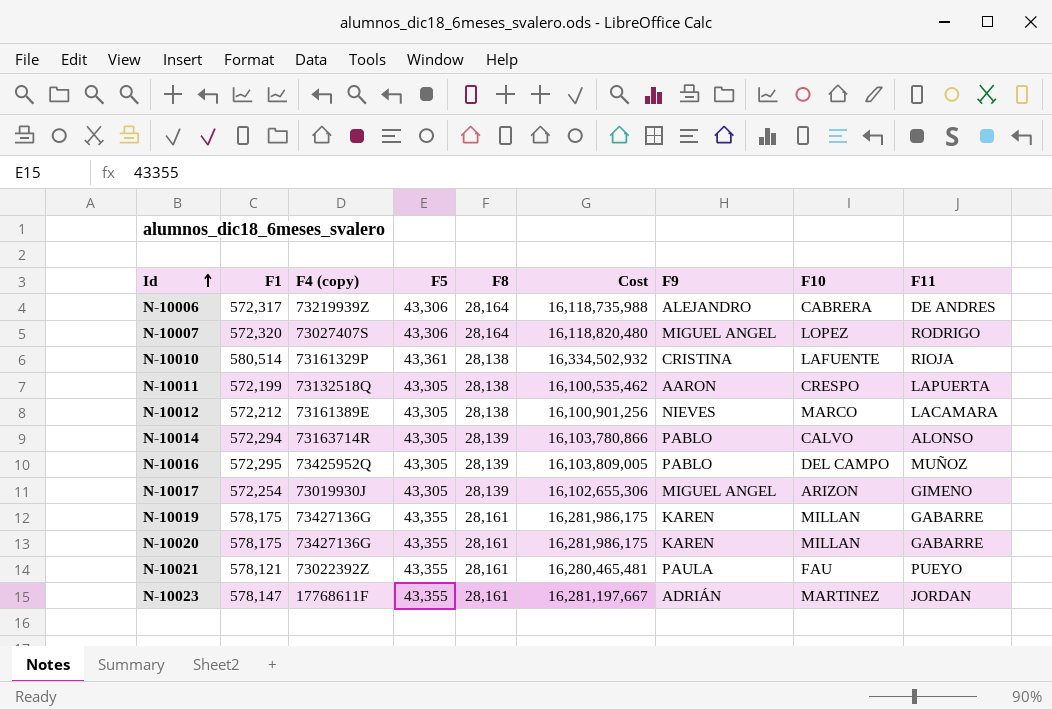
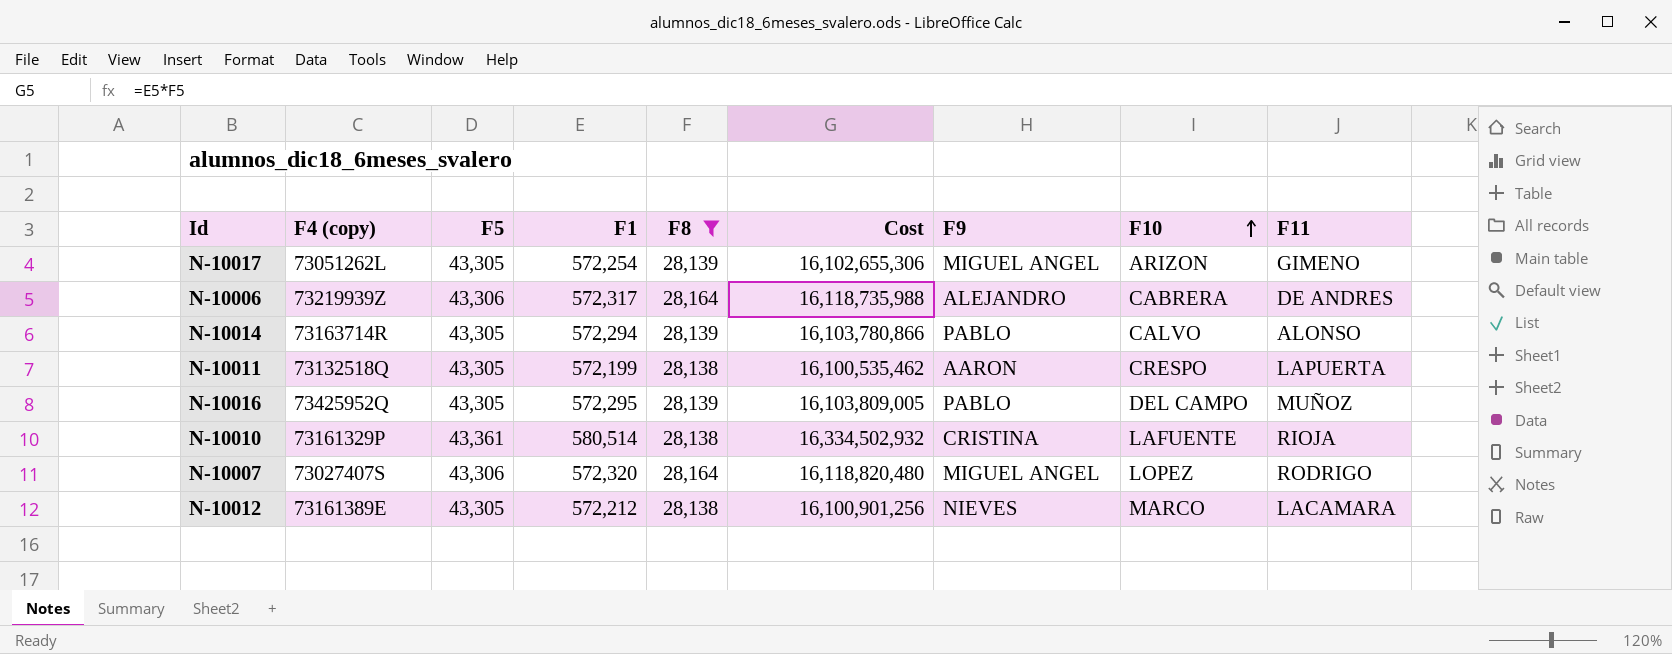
filter: none -> F8 != 28,161
row order: Id ascending -> F10 ascending
column F1 | position: 2 -> 4
N-10017 | F4 (copy): 73019930J -> 73051262L

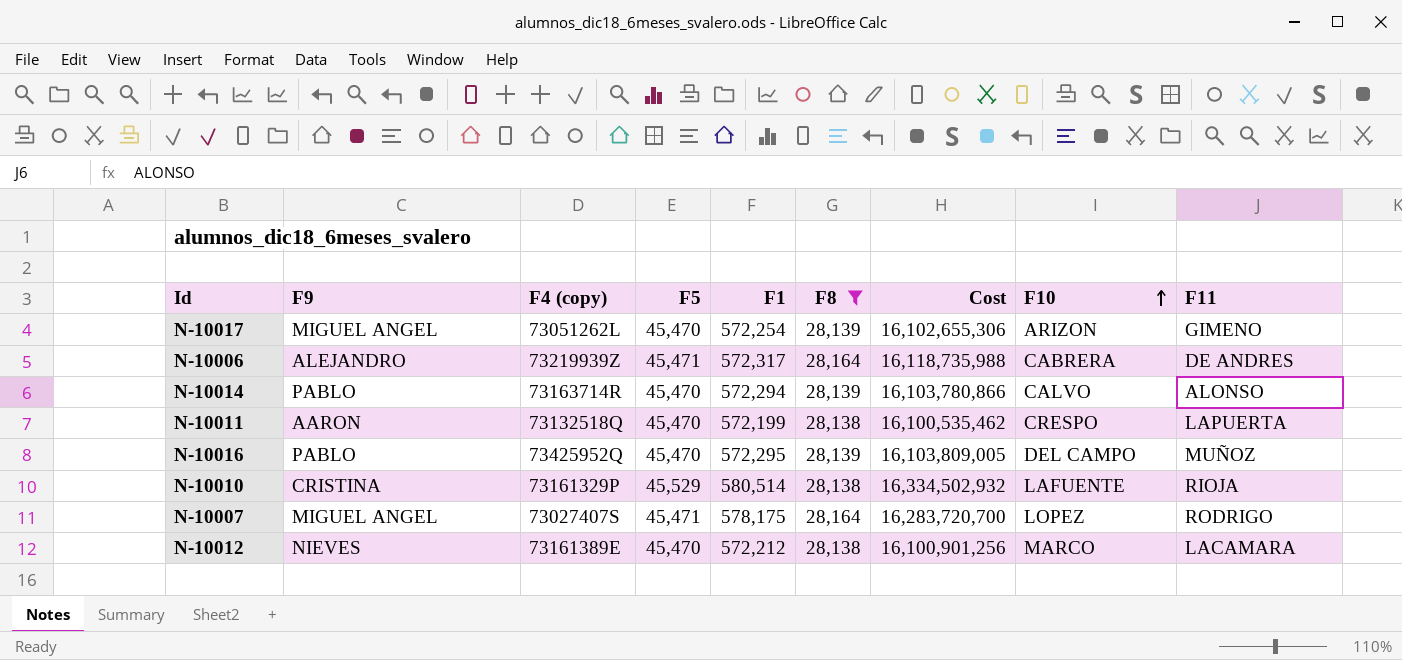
column F9 | position: 7 -> 2
N-10017 | F5: 43,305 -> 45,470
N-10006 | F5: 43,306 -> 45,471
N-10014 | F5: 43,305 -> 45,470
N-10011 | F5: 43,305 -> 45,470
N-10016 | F5: 43,305 -> 45,470
N-10010 | F5: 43,361 -> 45,529
N-10007 | F5: 43,306 -> 45,471
N-10007 | F1: 572,320 -> 578,175
N-10007 | Cost: 16,118,820,480 -> 16,283,720,700
N-10012 | F5: 43,305 -> 45,470

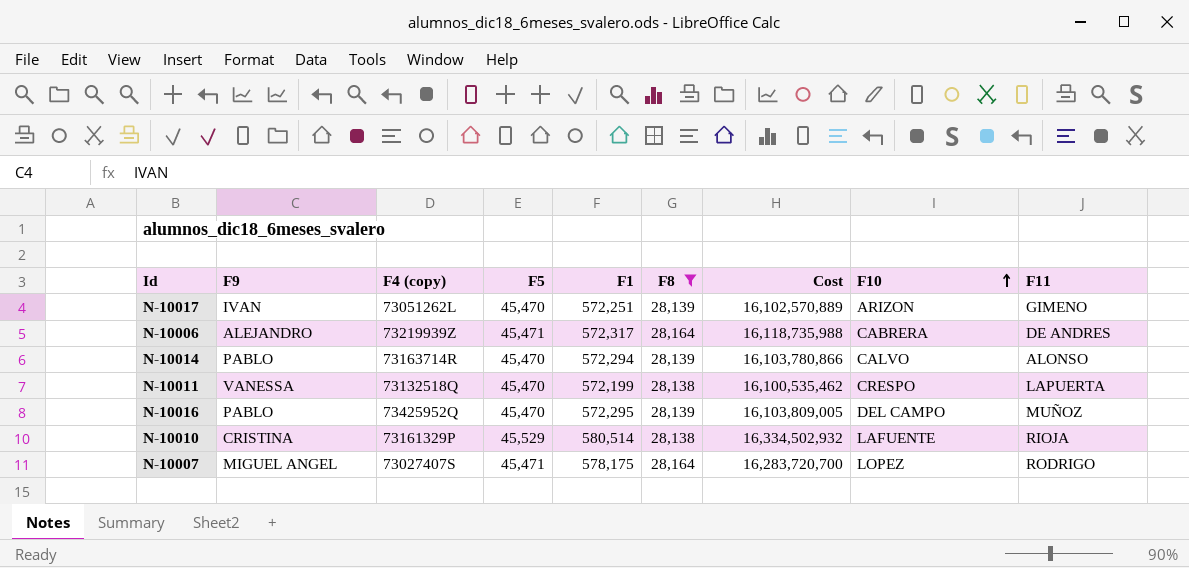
row N-10012: NIEVES | 73161389E | 45,470 | 572,212 | 28,138 | 16,100,901,256 | MARCO | LACAMARA -> none
N-10017 | F9: MIGUEL ANGEL -> IVAN
N-10017 | F1: 572,254 -> 572,251
N-10017 | Cost: 16,102,655,306 -> 16,102,570,889
N-10011 | F9: AARON -> VANESSA

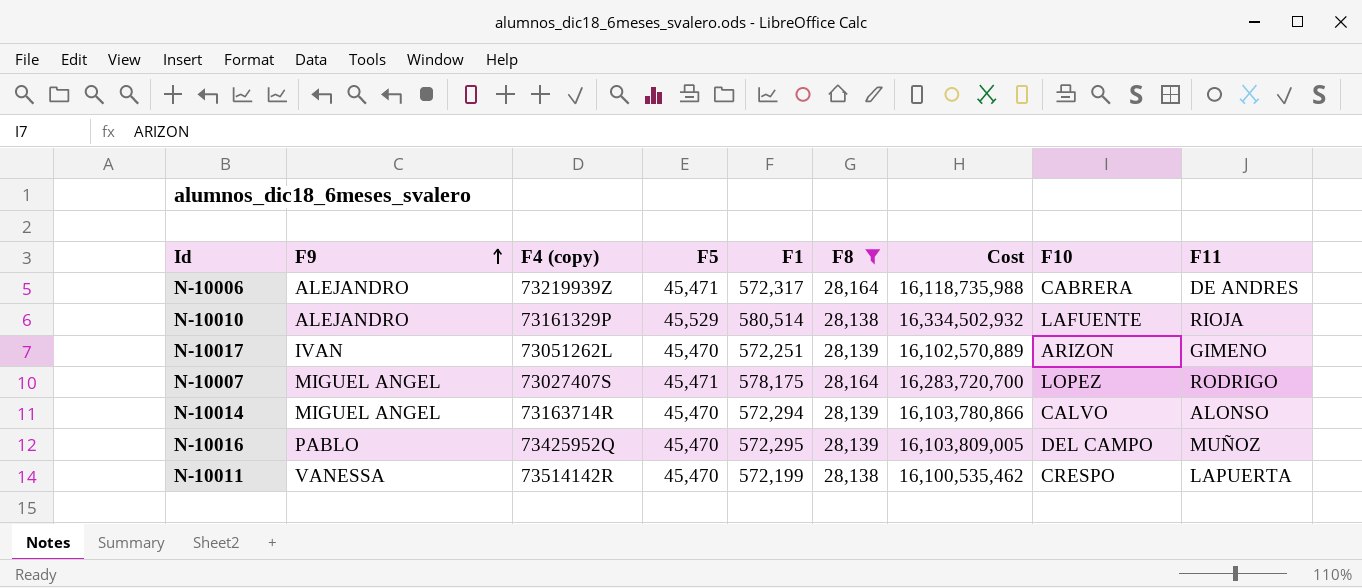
row order: F10 ascending -> F9 ascending
N-10010 | F9: CRISTINA -> ALEJANDRO
N-10014 | F9: PABLO -> MIGUEL ANGEL
N-10011 | F4 (copy): 73132518Q -> 73514142R

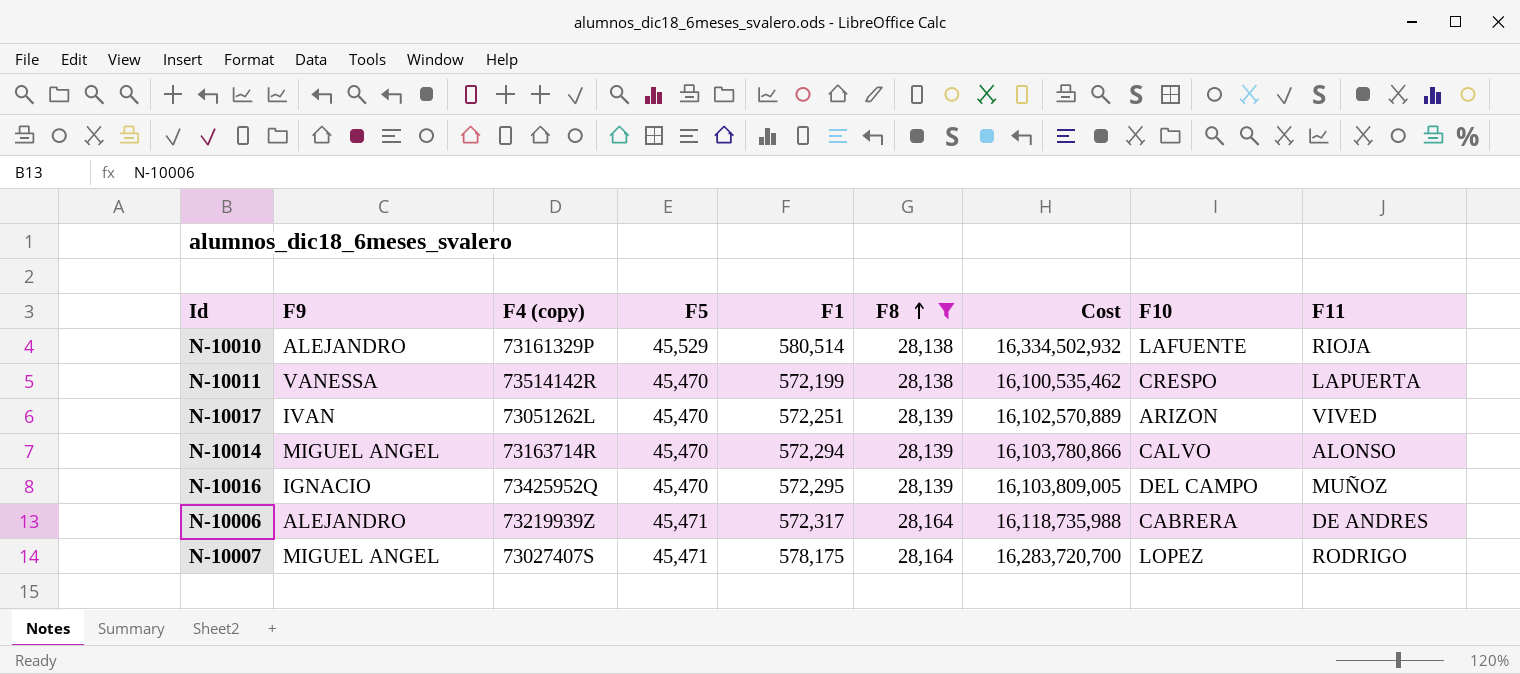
row order: F9 ascending -> F8 ascending
N-10017 | F11: GIMENO -> VIVED
N-10016 | F9: PABLO -> IGNACIO

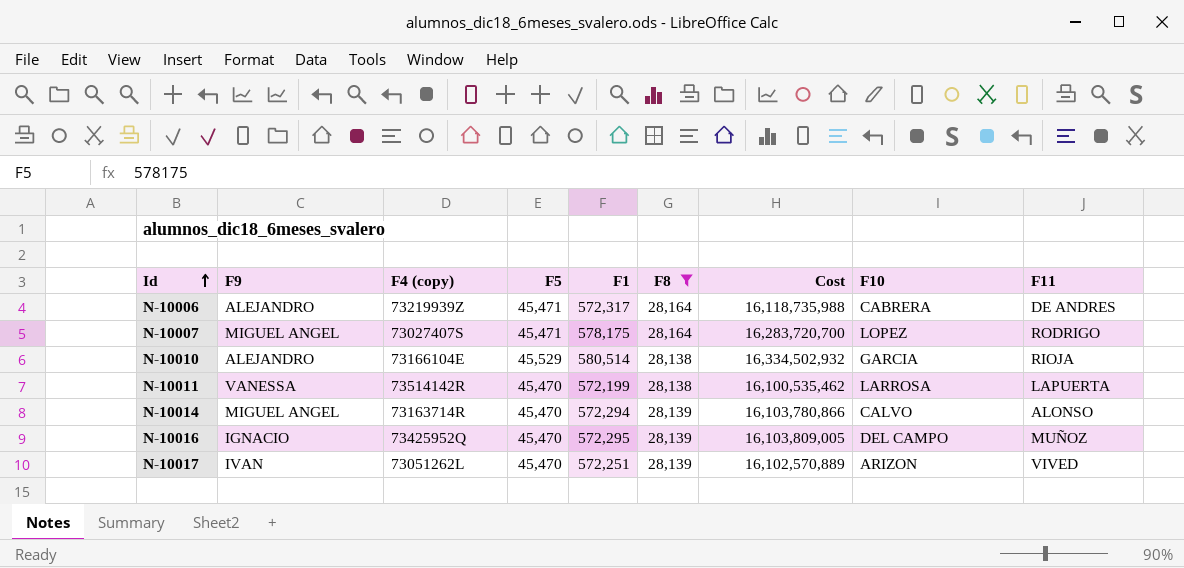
row order: F8 ascending -> Id ascending
N-10010 | F4 (copy): 73161329P -> 73166104E
N-10010 | F10: LAFUENTE -> GARCIA
N-10011 | F10: CRESPO -> LARROSA

